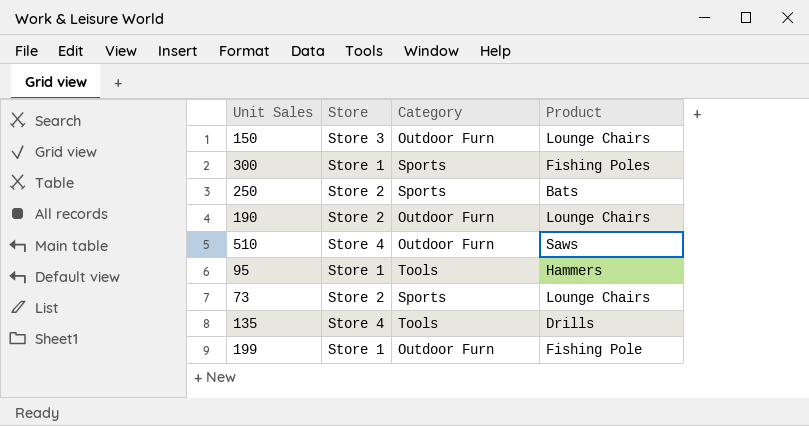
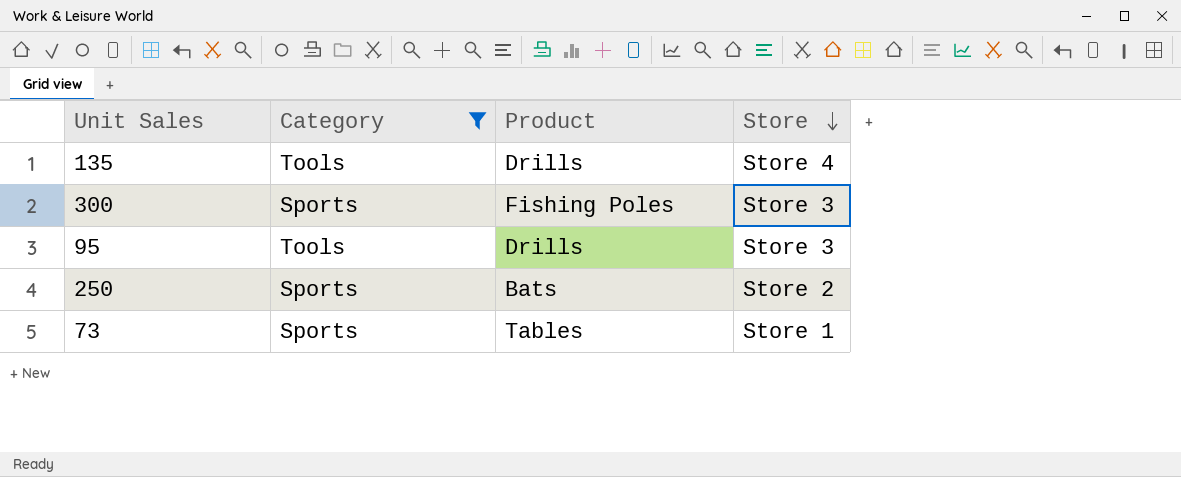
filter: none -> Category != Outdoor Furn
row order: none -> Store descending
column Store | position: 2 -> 4
300 | Store: Store 1 -> Store 3
95 | Product: Hammers -> Drills
95 | Store: Store 1 -> Store 3
73 | Product: Lounge Chairs -> Tables
73 | Store: Store 2 -> Store 1

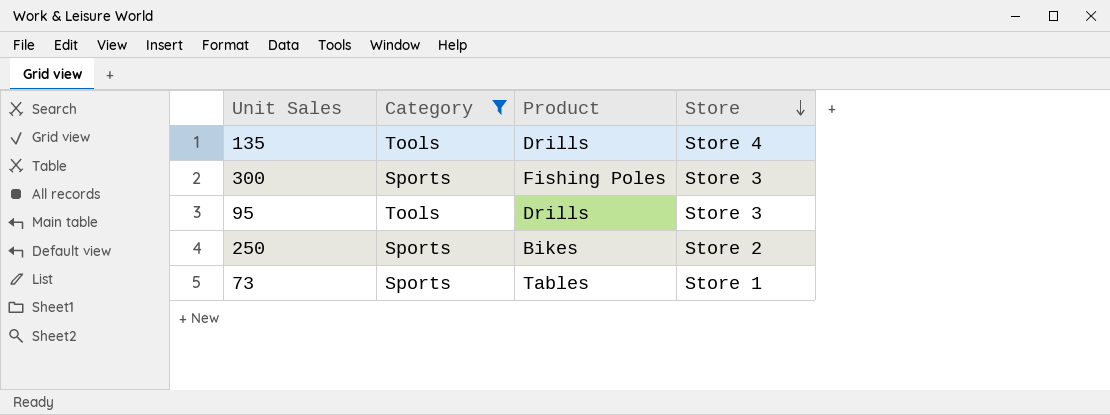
250 | Product: Bats -> Bikes

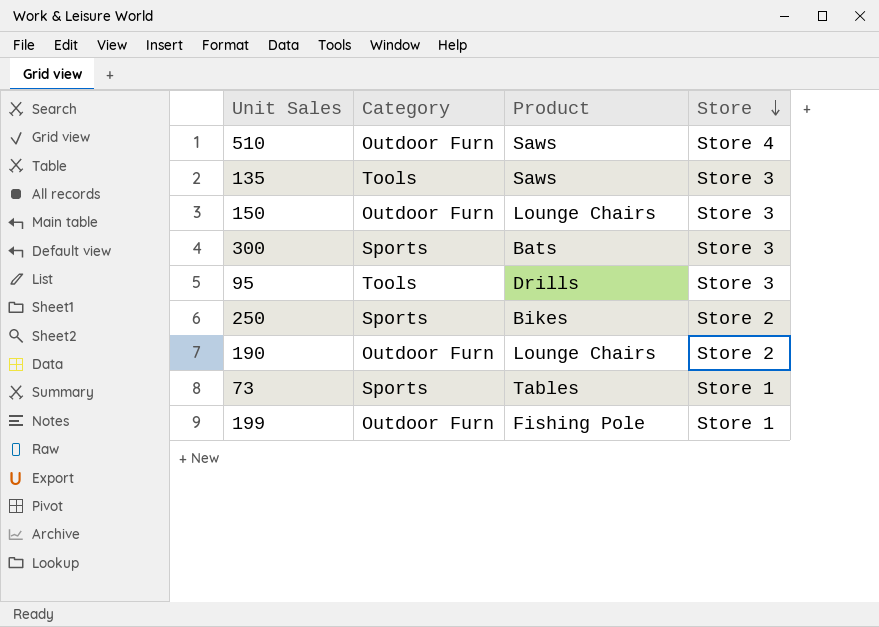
filter: Category != Outdoor Furn -> none
135 | Product: Drills -> Saws
135 | Store: Store 4 -> Store 3
300 | Product: Fishing Poles -> Bats

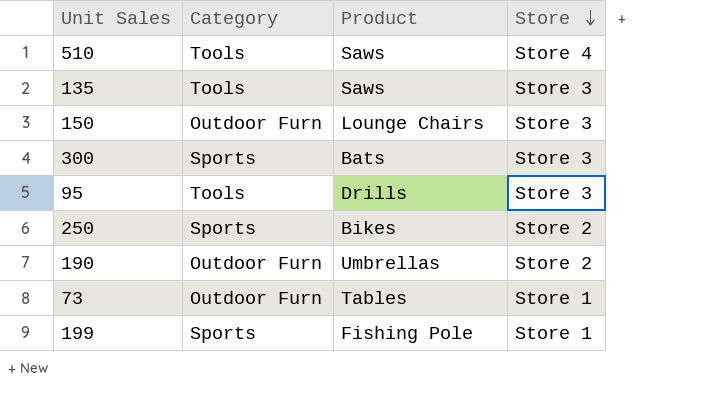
510 | Category: Outdoor Furn -> Tools
190 | Product: Lounge Chairs -> Umbrellas
73 | Category: Sports -> Outdoor Furn
199 | Category: Outdoor Furn -> Sports

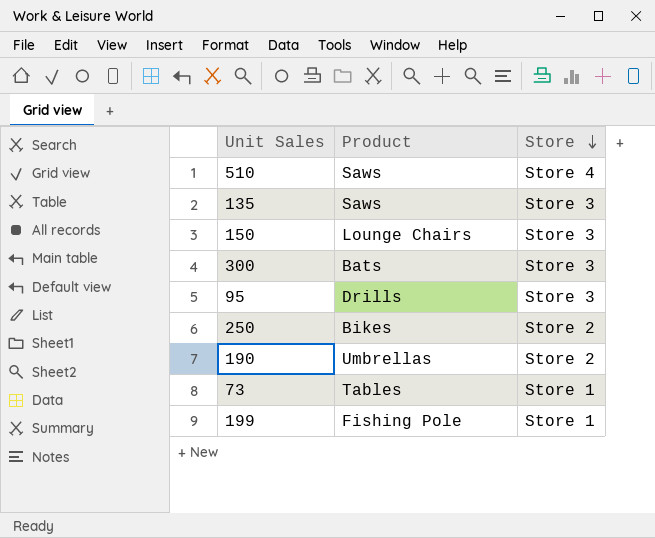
column Category | position: 2 -> none

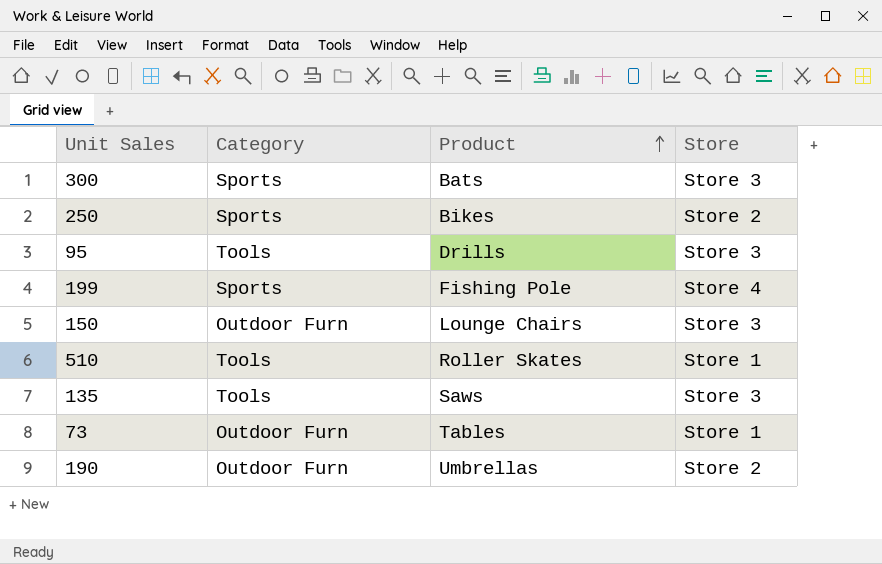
row order: Store descending -> Product ascending
column Category | position: none -> 2
199 | Store: Store 1 -> Store 4
510 | Product: Saws -> Roller Skates
510 | Store: Store 4 -> Store 1

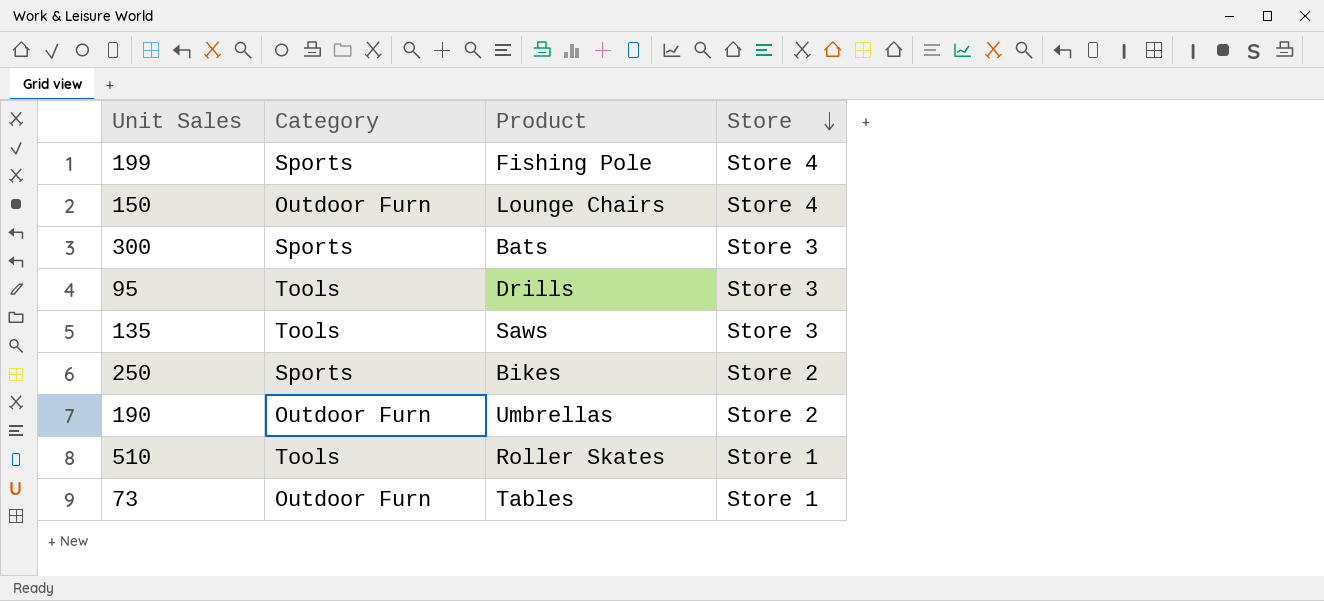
row order: Product ascending -> Store descending
150 | Store: Store 3 -> Store 4

